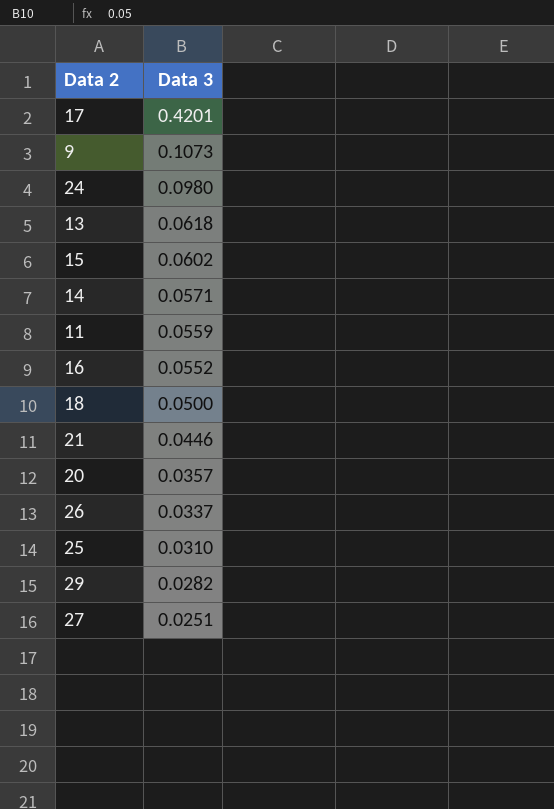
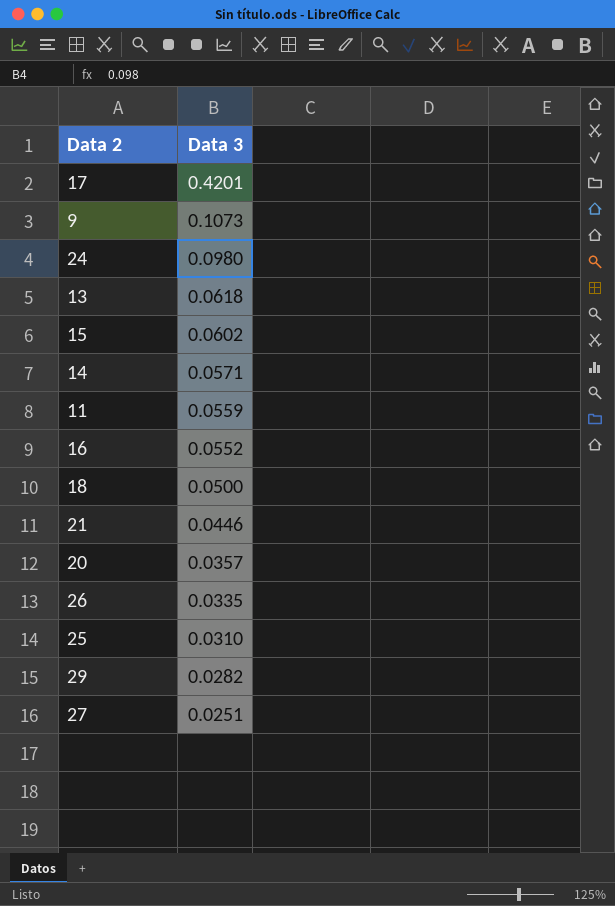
26 | Data 3: 0.0337 -> 0.0335

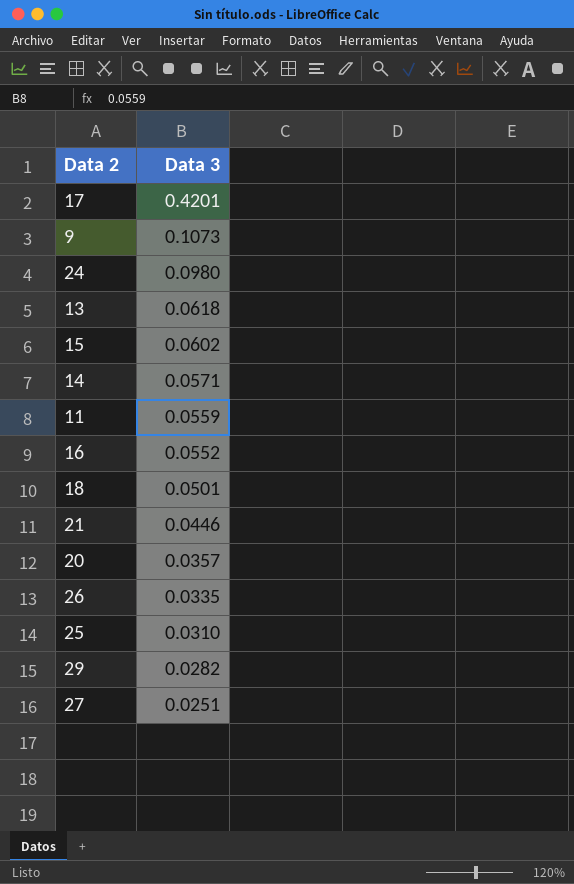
18 | Data 3: 0.0500 -> 0.0501

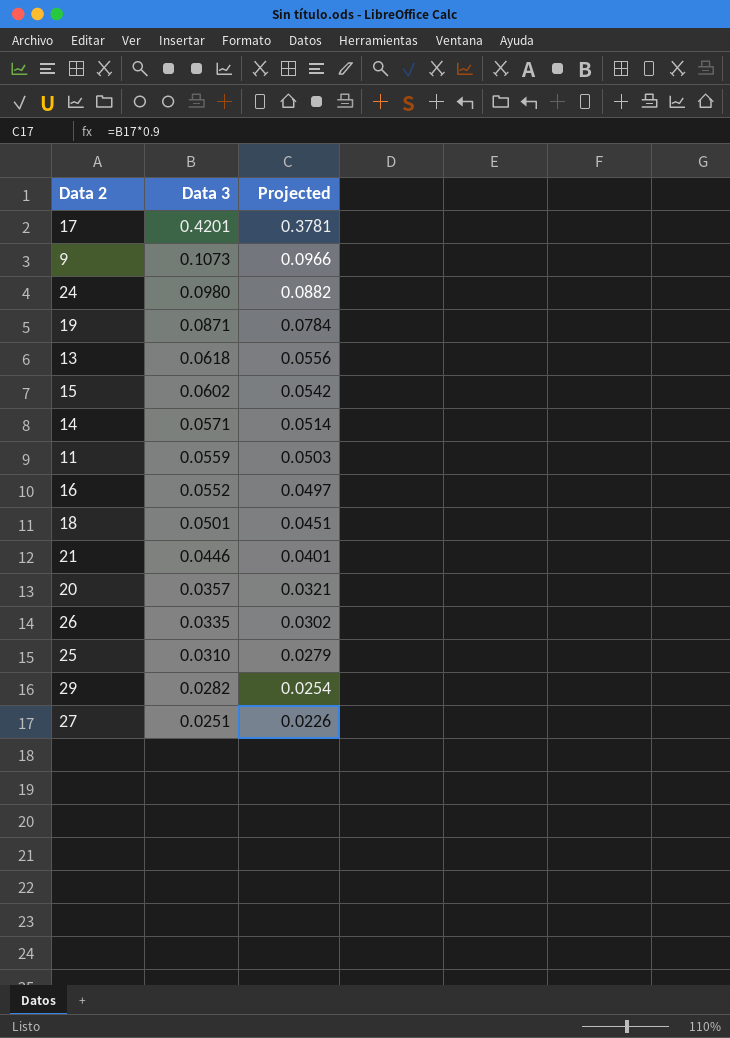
column Projected | formula: none -> [Data 3] * 0.9
row 19: none -> 0.0871 | 0.0784

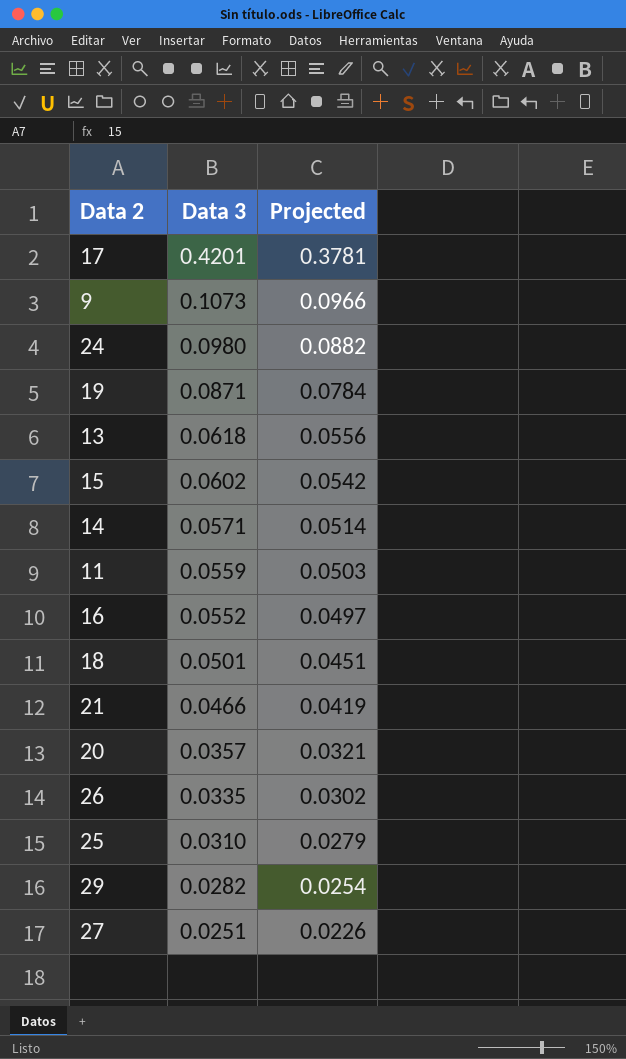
21 | Data 3: 0.0446 -> 0.0466
21 | Projected: 0.0401 -> 0.0419

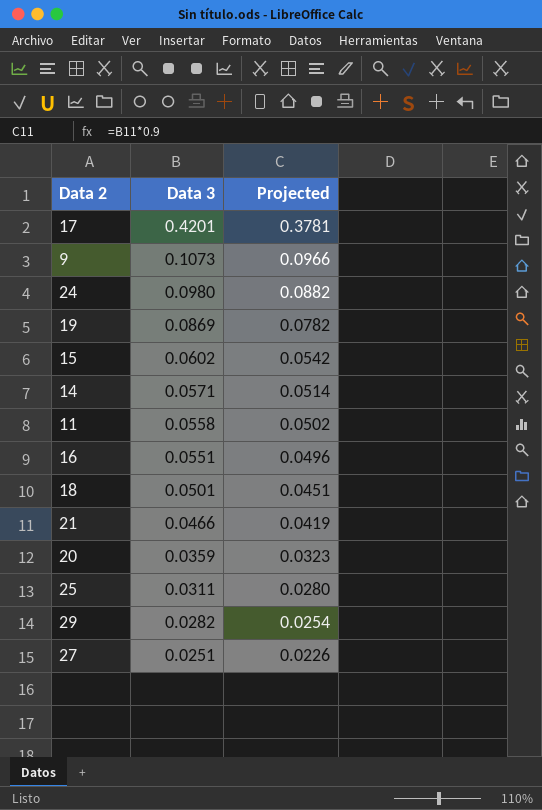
row 13: 0.0618 | 0.0556 -> none
row 26: 0.0335 | 0.0302 -> none
19 | Data 3: 0.0871 -> 0.0869
19 | Projected: 0.0784 -> 0.0782
11 | Data 3: 0.0559 -> 0.0558
11 | Projected: 0.0503 -> 0.0502
16 | Data 3: 0.0552 -> 0.0551
16 | Projected: 0.0497 -> 0.0496
20 | Data 3: 0.0357 -> 0.0359
20 | Projected: 0.0321 -> 0.0323
25 | Data 3: 0.0310 -> 0.0311
25 | Projected: 0.0279 -> 0.0280

